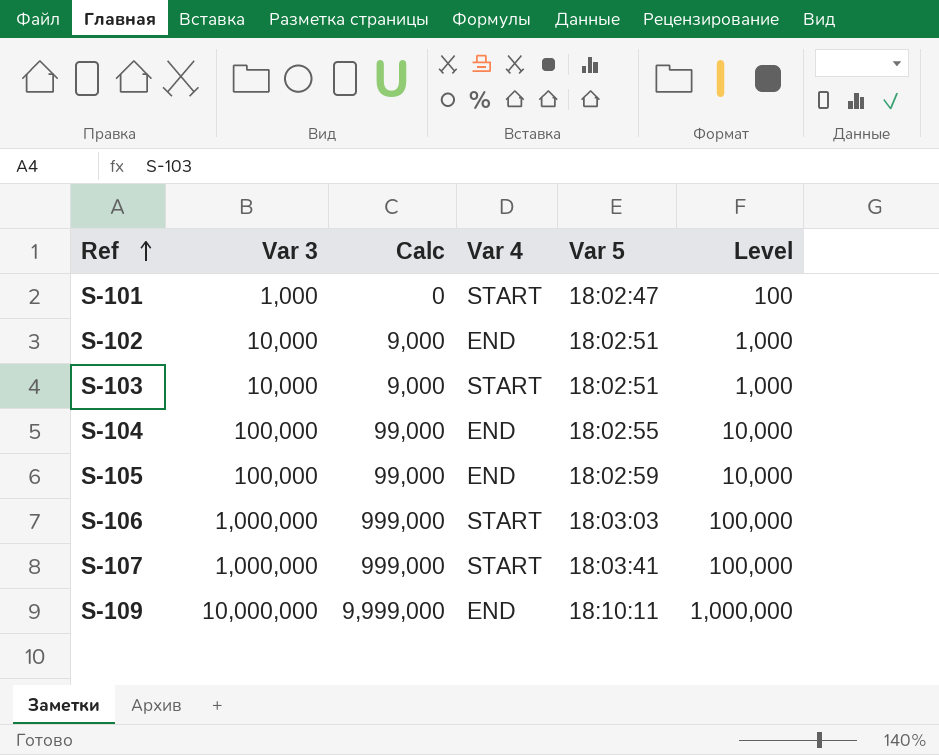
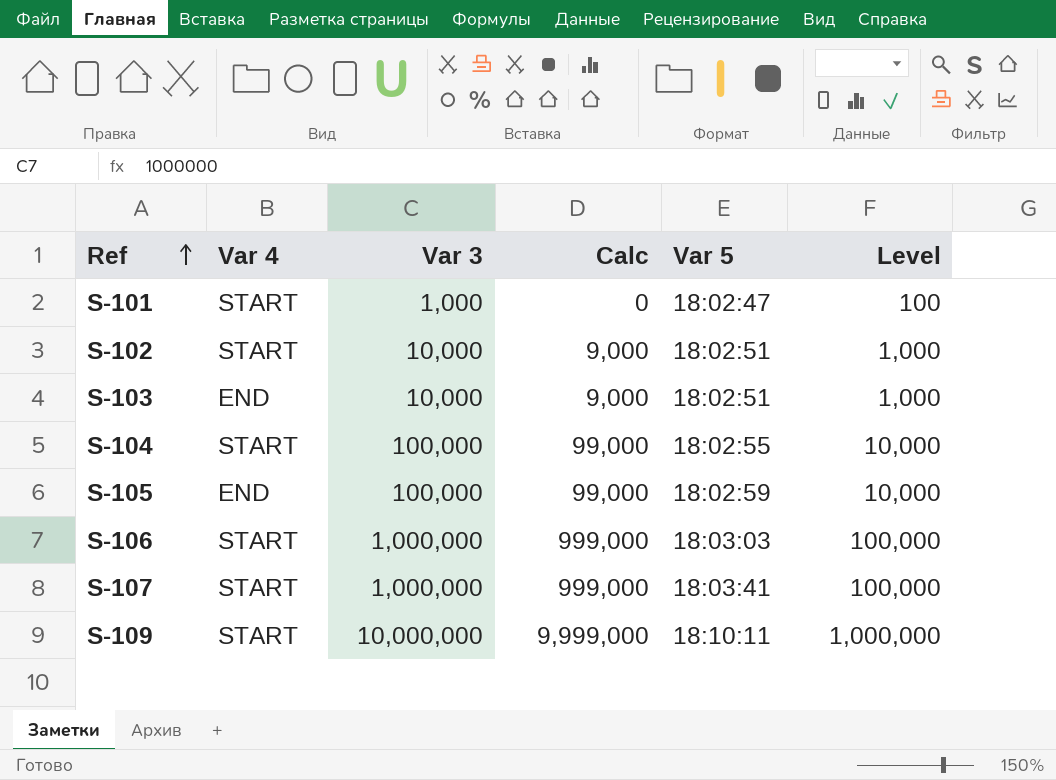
column Var 4 | position: 4 -> 2
S-102 | Var 4: END -> START
S-103 | Var 4: START -> END
S-104 | Var 4: END -> START
S-109 | Var 4: END -> START

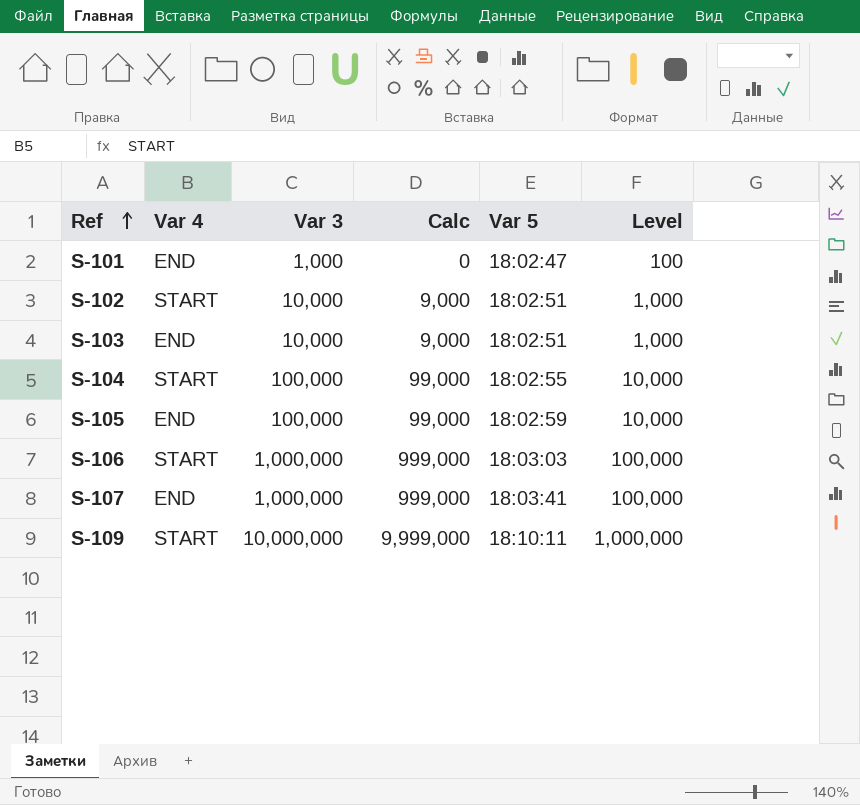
S-101 | Var 4: START -> END
S-107 | Var 4: START -> END

